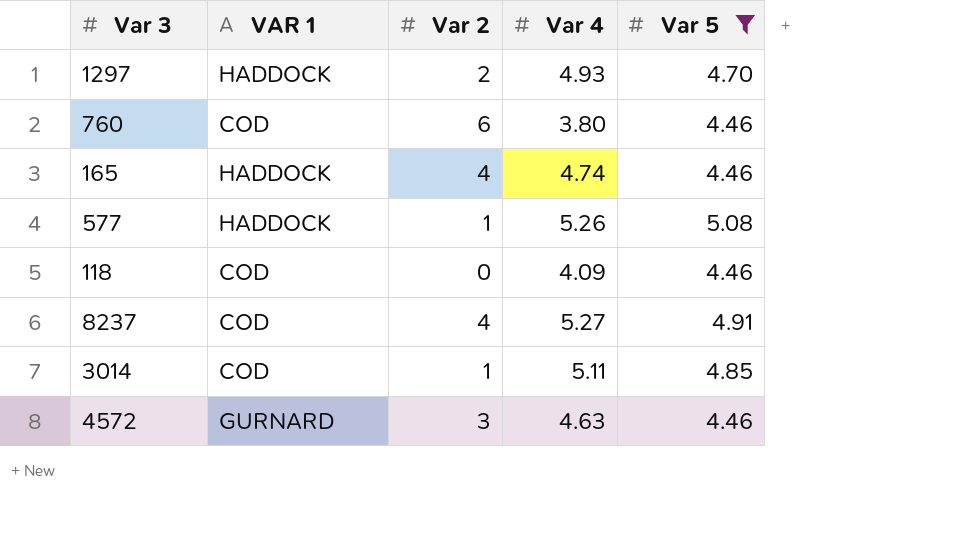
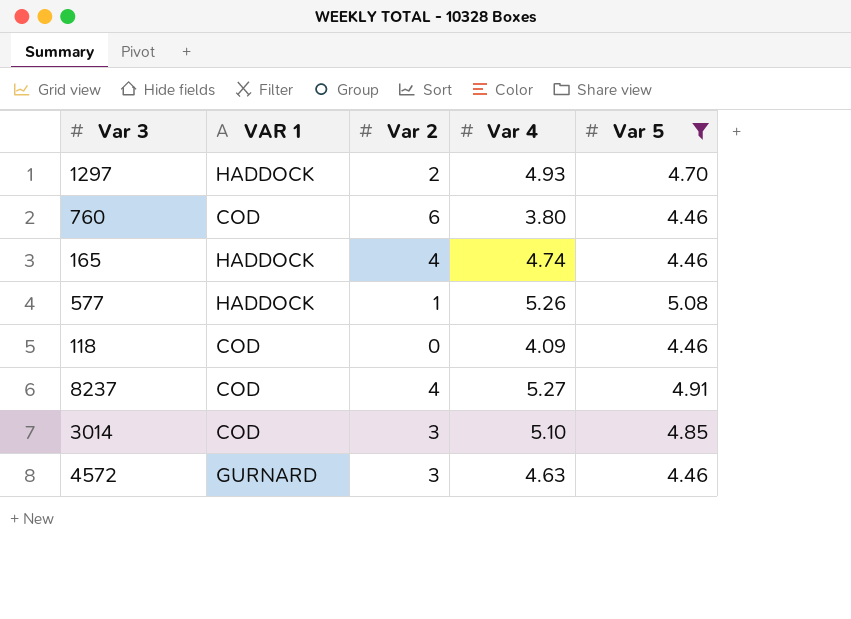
3014 | Var 2: 1 -> 3
3014 | Var 4: 5.11 -> 5.10

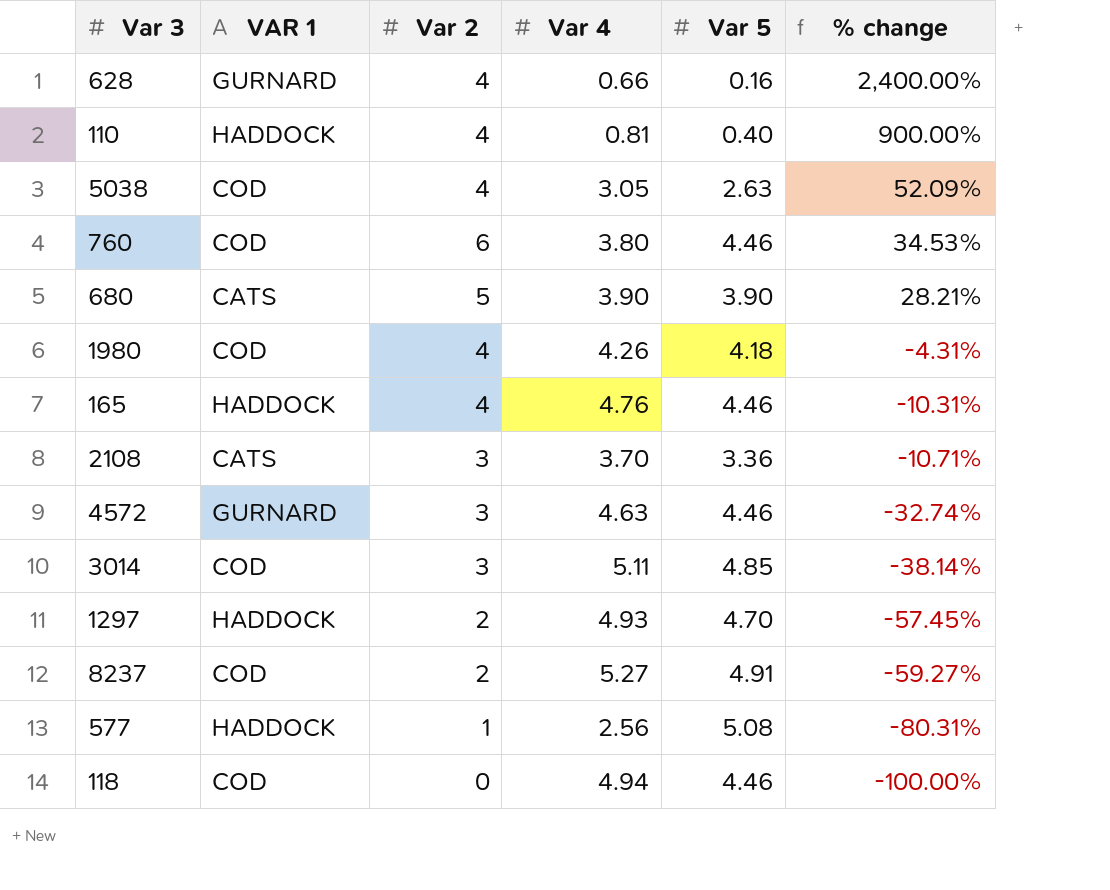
filter: Var 5 >= 4.46 -> none
row order: none -> % change descending
column % change | formula: none -> ([Var 2] - [Var 5]) / [Var 5]
165 | Var 4: 4.74 -> 4.76
3014 | Var 4: 5.10 -> 5.11
8237 | Var 2: 4 -> 2
577 | Var 4: 5.26 -> 2.56
118 | Var 4: 4.09 -> 4.94

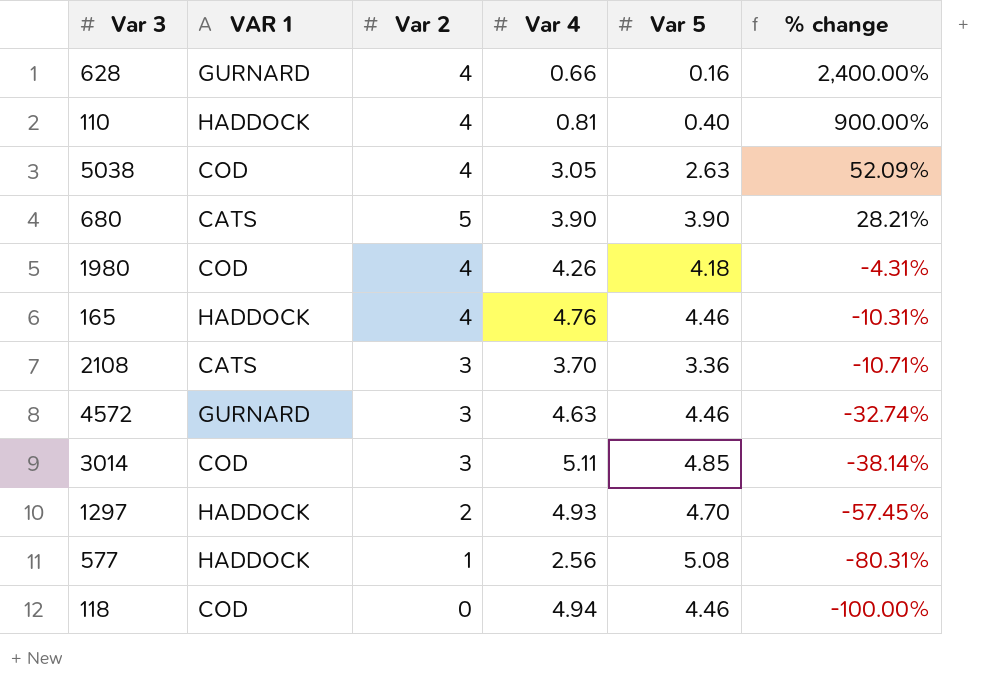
row 760: COD | 6 | 3.80 | 4.46 | 34.53% -> none
row 8237: COD | 2 | 5.27 | 4.91 | -59.27% -> none

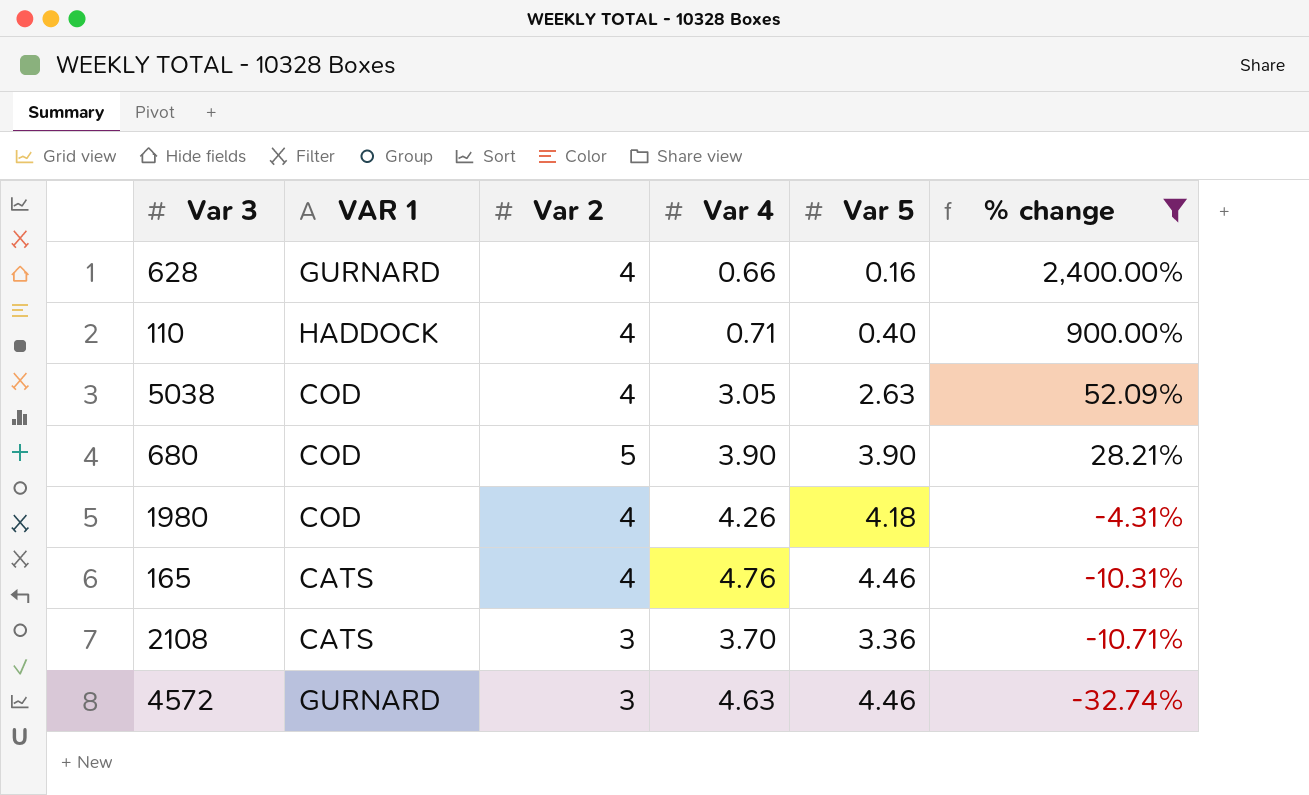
filter: none -> % change >= -32.74%
110 | Var 4: 0.81 -> 0.71
680 | VAR 1: CATS -> COD
165 | VAR 1: HADDOCK -> CATS

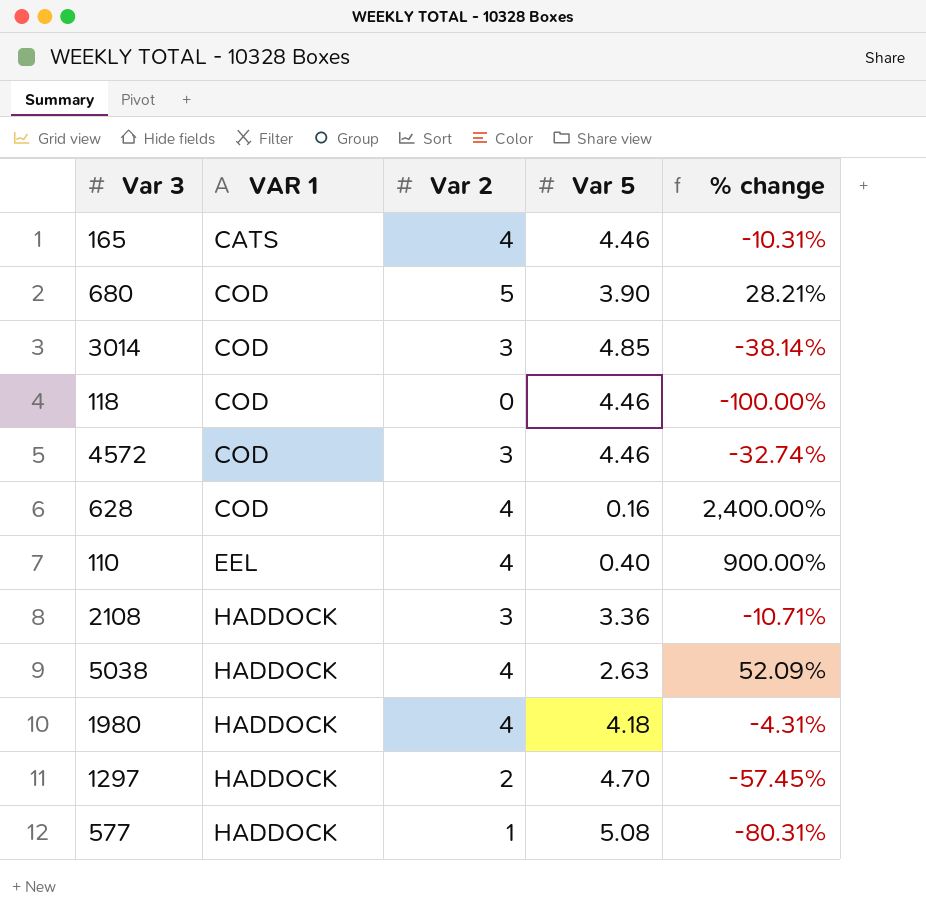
filter: % change >= -32.74% -> none
row order: % change descending -> VAR 1 ascending
column Var 4 | position: 4 -> none
4572 | VAR 1: GURNARD -> COD
628 | VAR 1: GURNARD -> COD
110 | VAR 1: HADDOCK -> EEL
2108 | VAR 1: CATS -> HADDOCK
5038 | VAR 1: COD -> HADDOCK
1980 | VAR 1: COD -> HADDOCK

